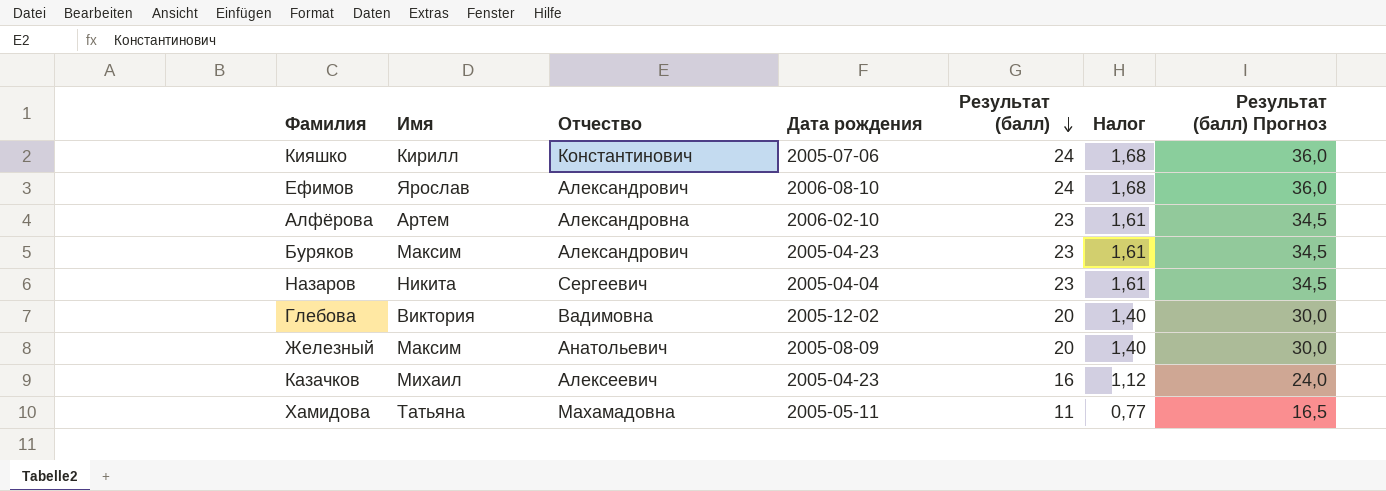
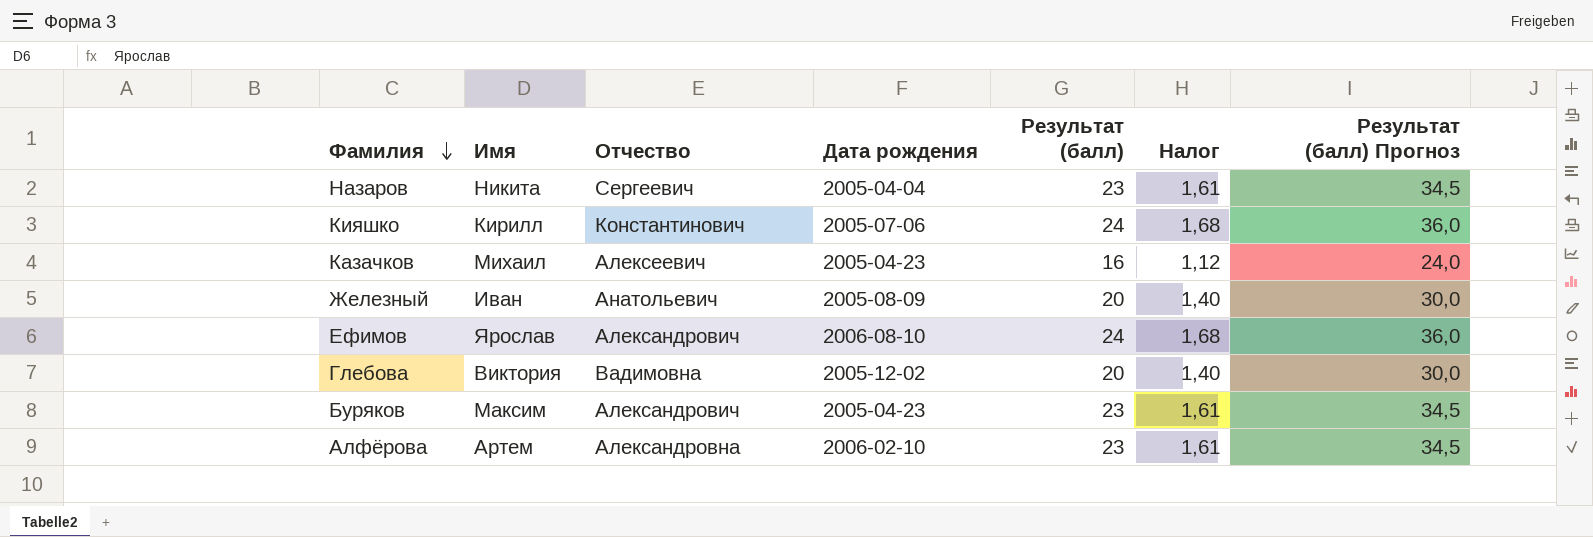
row order: Результат (балл) descending -> Фамилия descending
row Хамидова: Татьяна | Махамадовна | 2005-05-11 | 11 | 0,77 | 16,5 -> none
Железный | Имя: Максим -> Иван

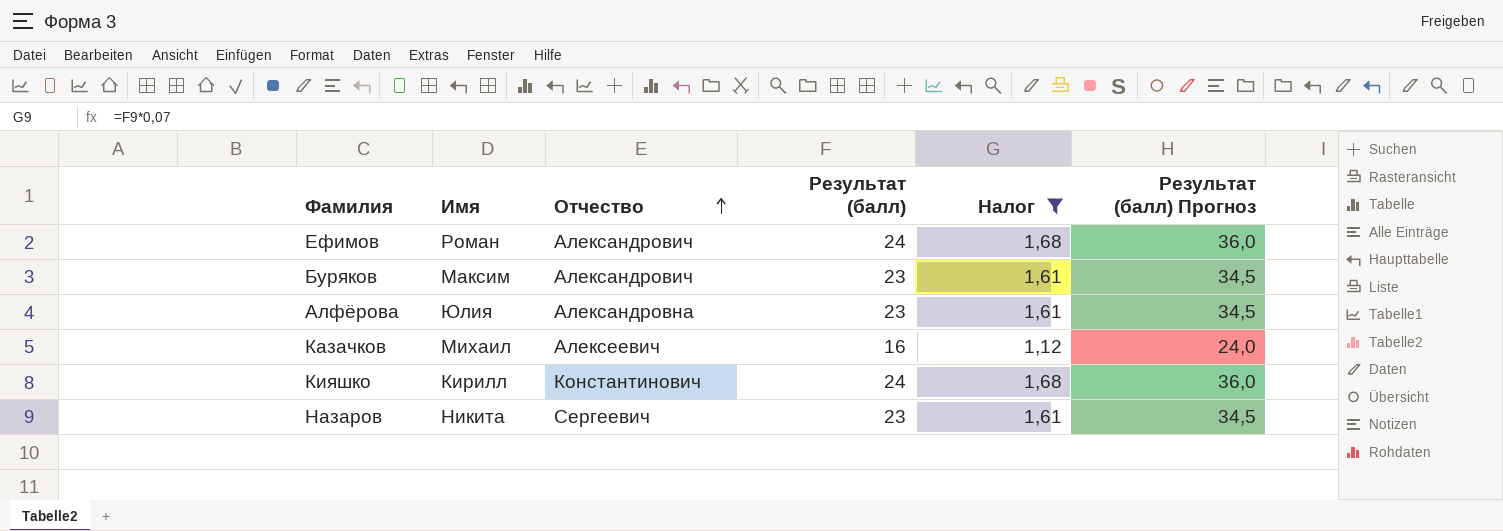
filter: none -> Налог != 1,40
row order: Фамилия descending -> Отчество ascending
column Дата рождения | position: 4 -> none
Ефимов | Имя: Ярослав -> Роман
Алфёрова | Имя: Артем -> Юлия

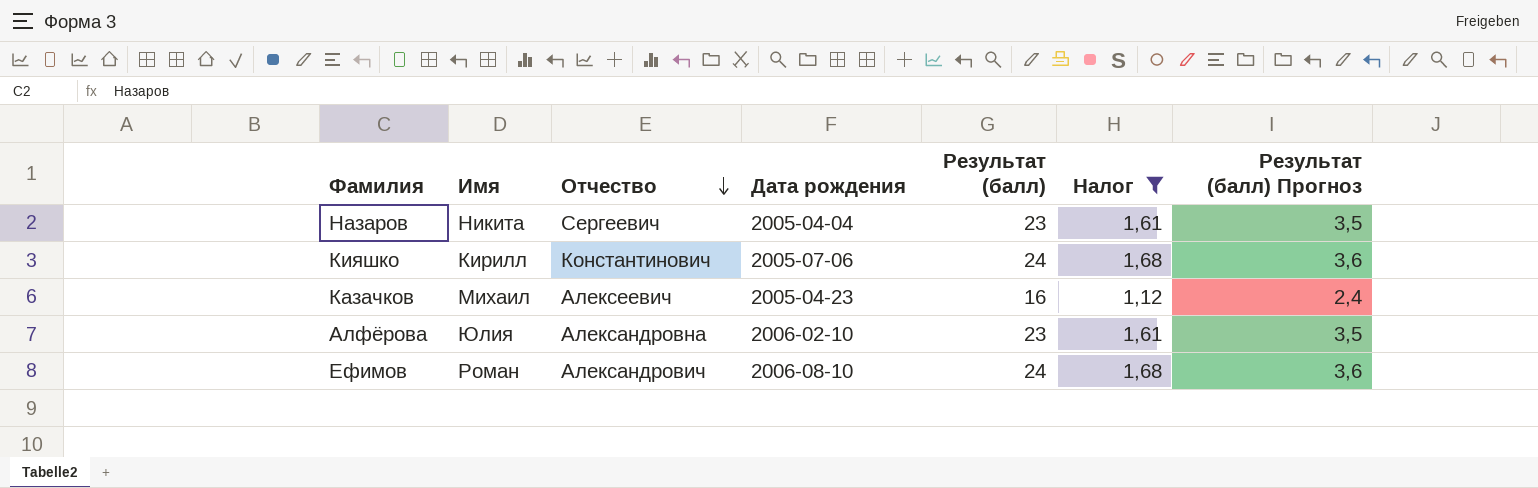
row order: Отчество ascending -> Отчество descending
column Дата рождения | position: none -> 4
column Результат (балл) Прогноз | formula: [Результат (балл)] * 1,5 -> [Результат (балл)] * 0,15
row Буряков: Максим | Александрович | 23 | 1,61 | 34,5 -> none

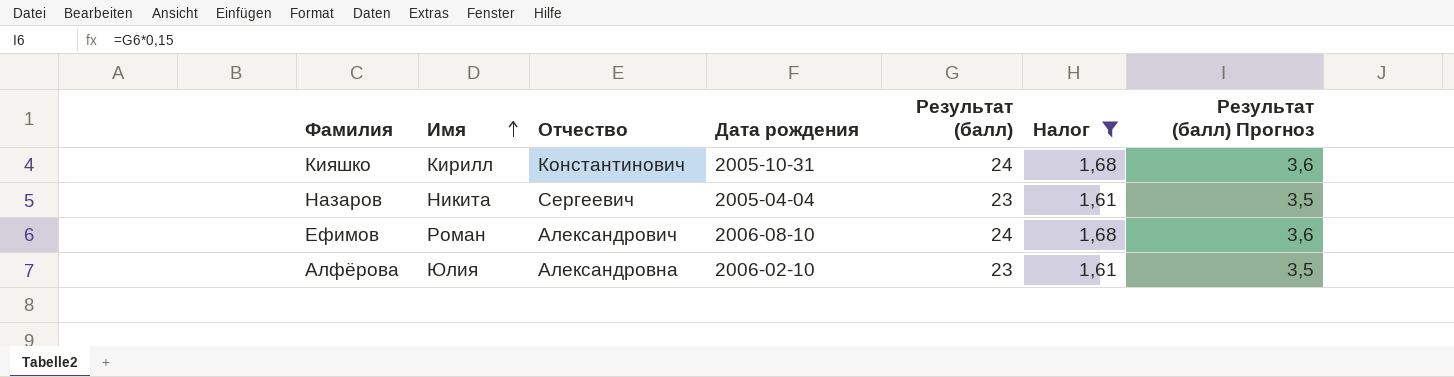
row order: Отчество descending -> Имя ascending
row Казачков: Михаил | Алексеевич | 2005-04-23 | 16 | 1,12 | 2,4 -> none
Кияшко | Дата рождения: 2005-07-06 -> 2005-10-31

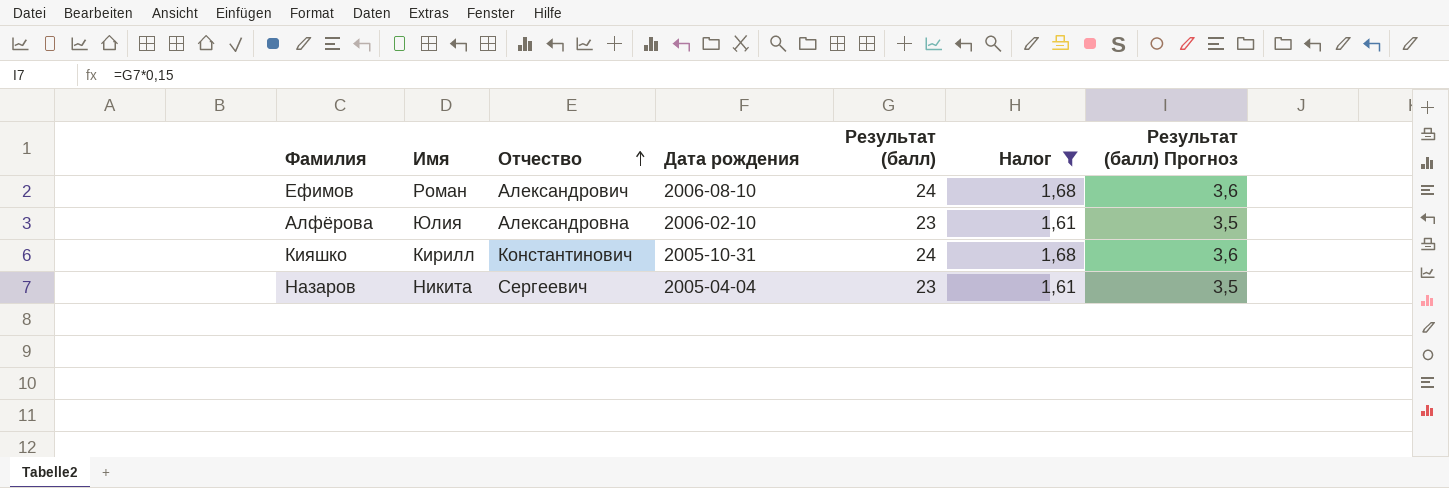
row order: Имя ascending -> Отчество ascending

